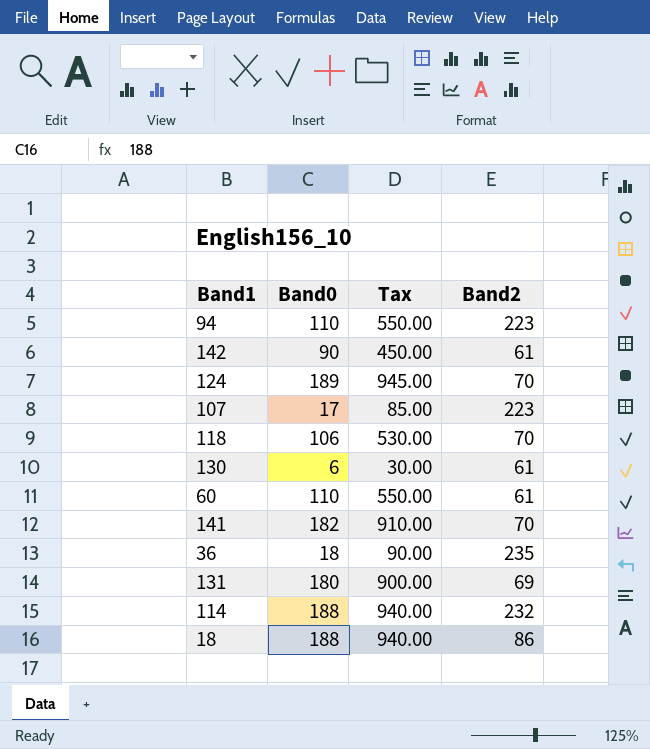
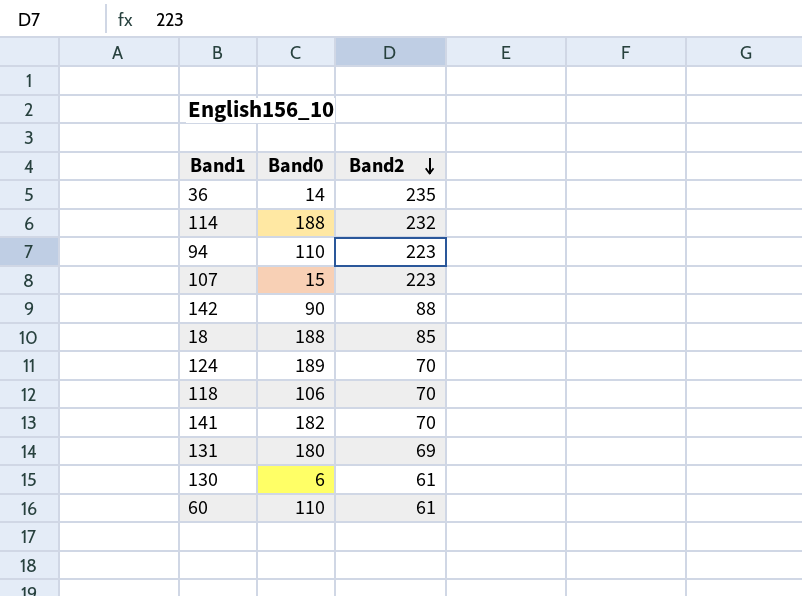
row order: none -> Band2 descending
column Tax | formula: [Band0] * 5 -> none
36 | Band0: 18 -> 14
107 | Band0: 17 -> 15
142 | Band2: 61 -> 88
18 | Band2: 86 -> 85

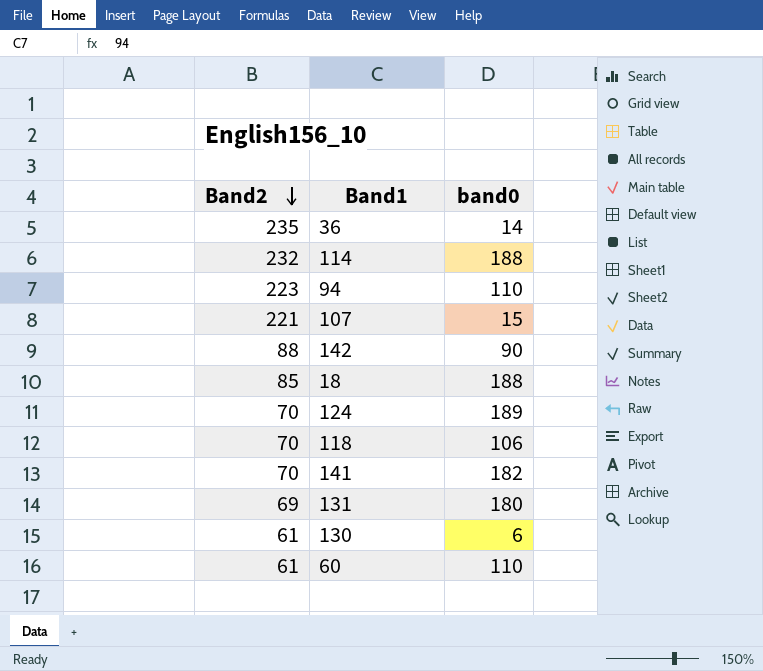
column Band2 | position: 3 -> 1
column name: Band0 -> band0
107 | Band2: 223 -> 221

